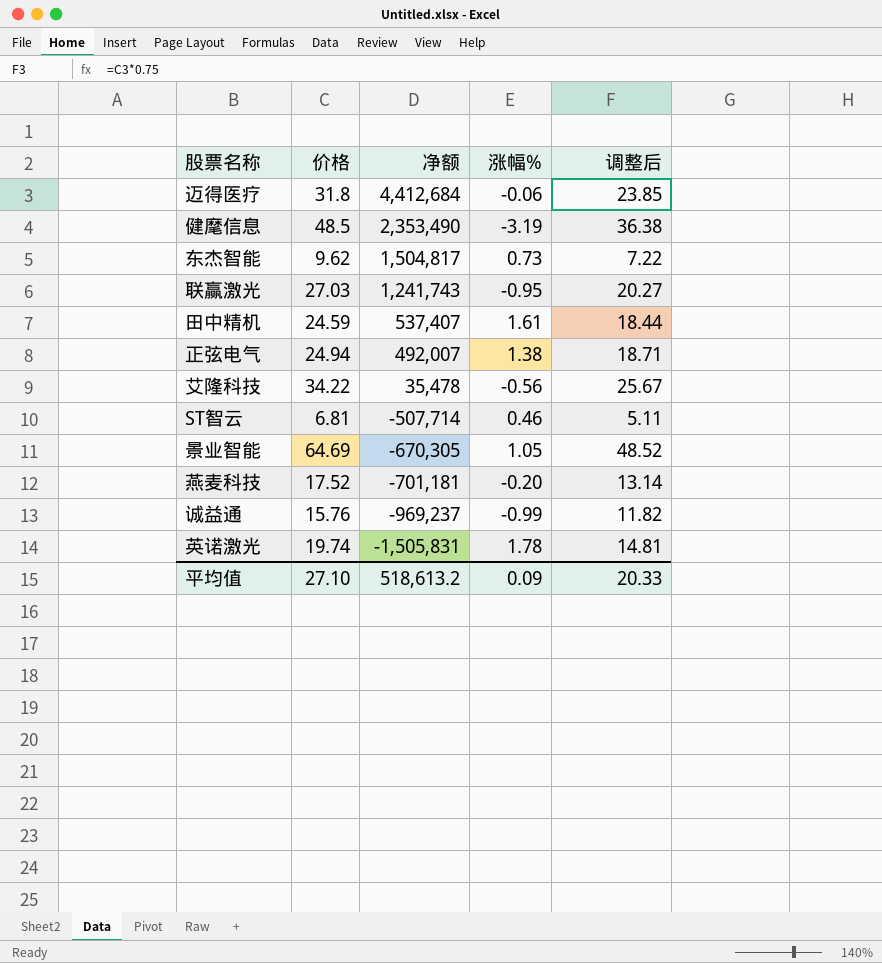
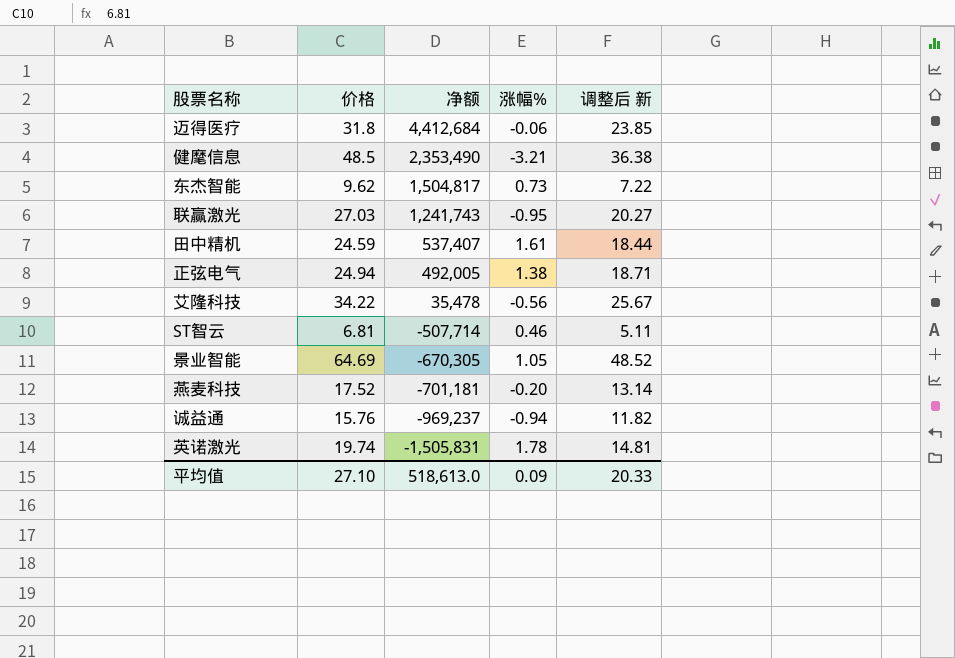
column name: 调整后 -> 调整后 新
健麾信息 | 涨幅%: -3.19 -> -3.21
正弦电气 | 净额: 492,007 -> 492,005
诚益通 | 涨幅%: -0.99 -> -0.94
平均值 | 净额: 518,613.2 -> 518,613.0

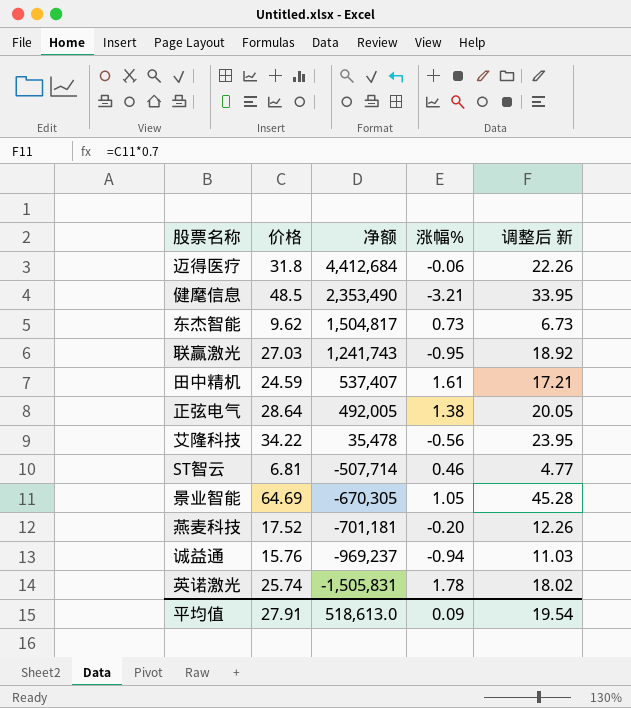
column 调整后 新 | formula: [价格] * 0.75 -> [价格] * 0.7
正弦电气 | 价格: 24.94 -> 28.64
英诺激光 | 价格: 19.74 -> 25.74
平均值 | 价格: 27.10 -> 27.91
平均值 | 调整后 新: 20.33 -> 19.54

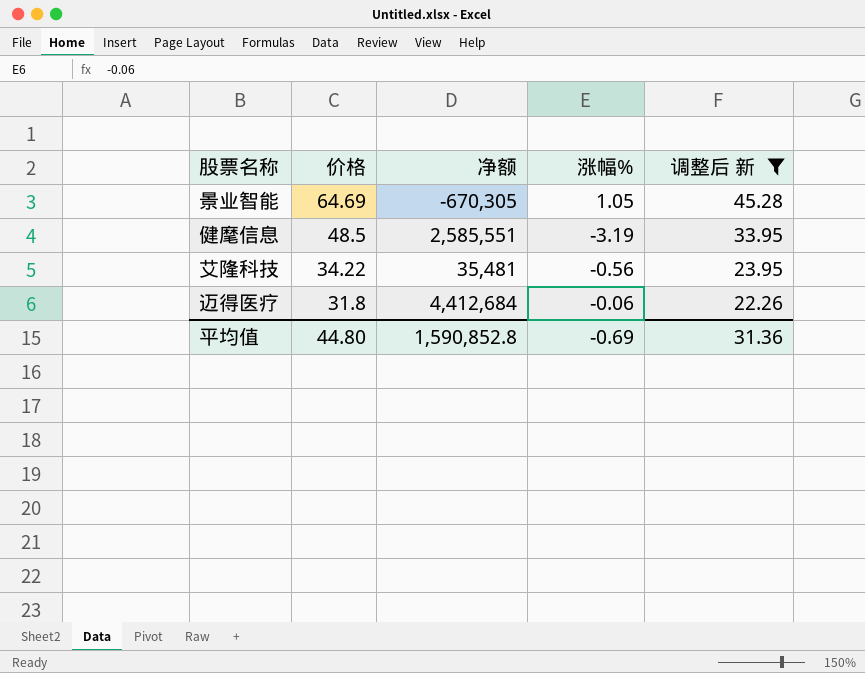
filter: none -> 调整后 新 >= 22.26
row order: 净额 descending -> 价格 descending
健麾信息 | 净额: 2,353,490 -> 2,585,551
健麾信息 | 涨幅%: -3.21 -> -3.19
艾隆科技 | 净额: 35,478 -> 35,481
平均值 | 价格: 27.91 -> 44.80
平均值 | 净额: 518,613.0 -> 1,590,852.8
平均值 | 涨幅%: 0.09 -> -0.69
平均值 | 调整后 新: 19.54 -> 31.36

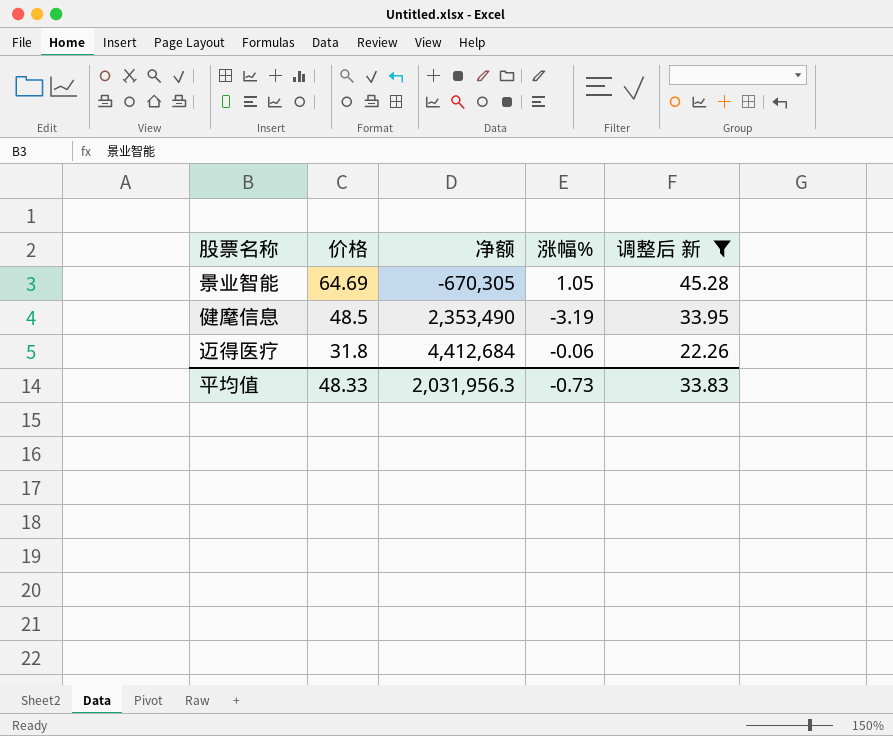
row 艾隆科技: 34.22 | 35,481 | -0.56 | 23.95 -> none
健麾信息 | 净额: 2,585,551 -> 2,353,490
平均值 | 价格: 44.80 -> 48.33
平均值 | 净额: 1,590,852.8 -> 2,031,956.3
平均值 | 涨幅%: -0.69 -> -0.73
平均值 | 调整后 新: 31.36 -> 33.83

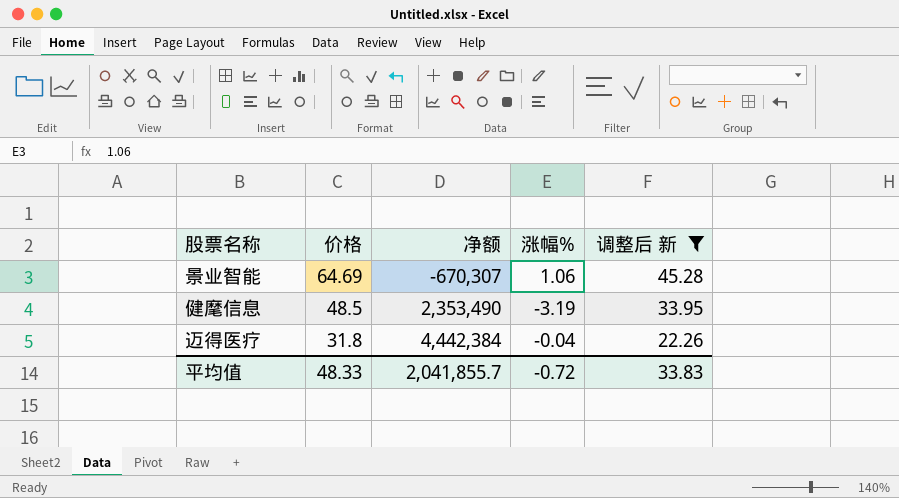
景业智能 | 净额: -670,305 -> -670,307
景业智能 | 涨幅%: 1.05 -> 1.06
迈得医疗 | 净额: 4,412,684 -> 4,442,384
迈得医疗 | 涨幅%: -0.06 -> -0.04
平均值 | 净额: 2,031,956.3 -> 2,041,855.7
平均值 | 涨幅%: -0.73 -> -0.72

